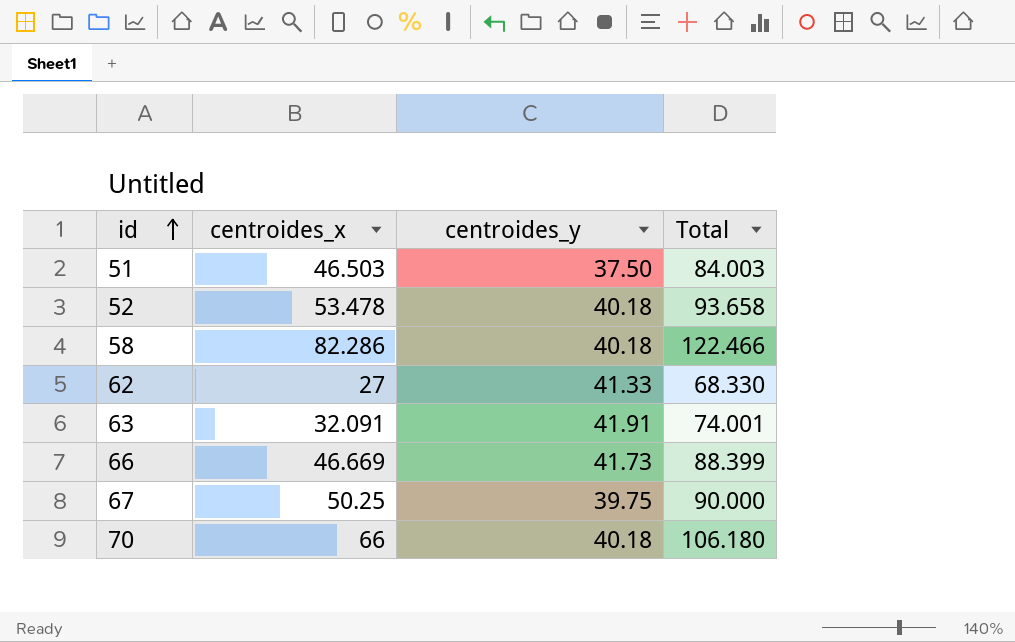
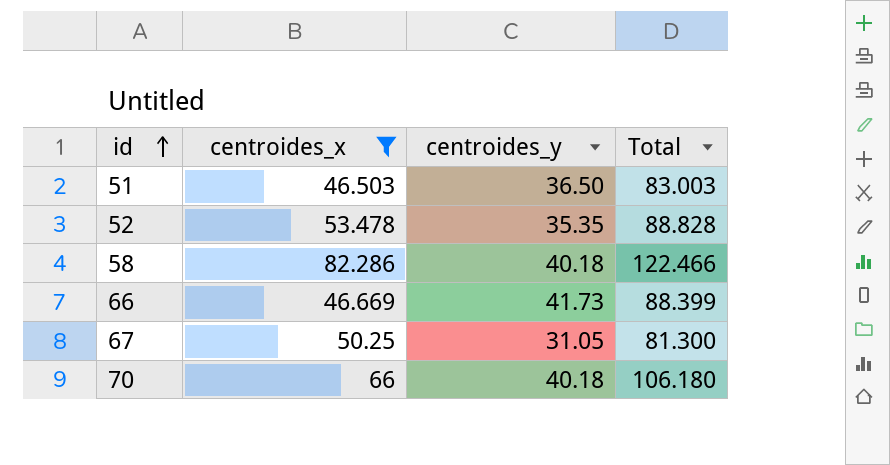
filter: none -> centroides_x >= 46.503
51 | centroides_y: 37.50 -> 36.50
51 | Total: 84.003 -> 83.003
52 | centroides_y: 40.18 -> 35.35
52 | Total: 93.658 -> 88.828
67 | centroides_y: 39.75 -> 31.05
67 | Total: 90.000 -> 81.300

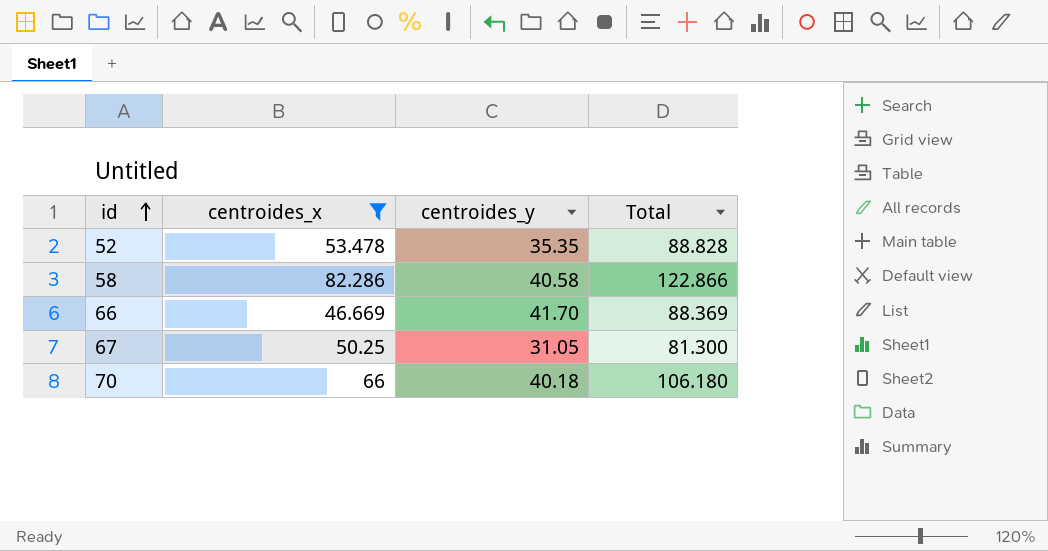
row 51: 46.503 | 36.50 | 83.003 -> none
58 | centroides_y: 40.18 -> 40.58
58 | Total: 122.466 -> 122.866
66 | centroides_y: 41.73 -> 41.70
66 | Total: 88.399 -> 88.369

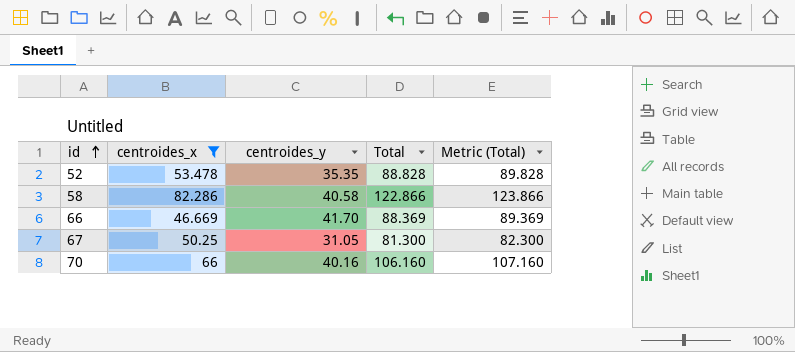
column Metric (Total) | formula: none -> [Total] + 1
70 | centroides_y: 40.18 -> 40.16
70 | Total: 106.180 -> 106.160

